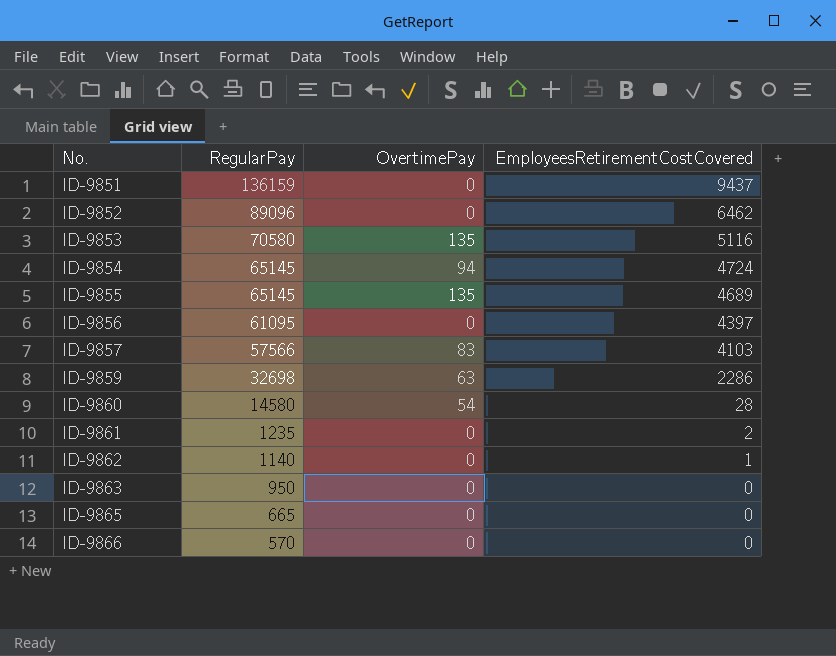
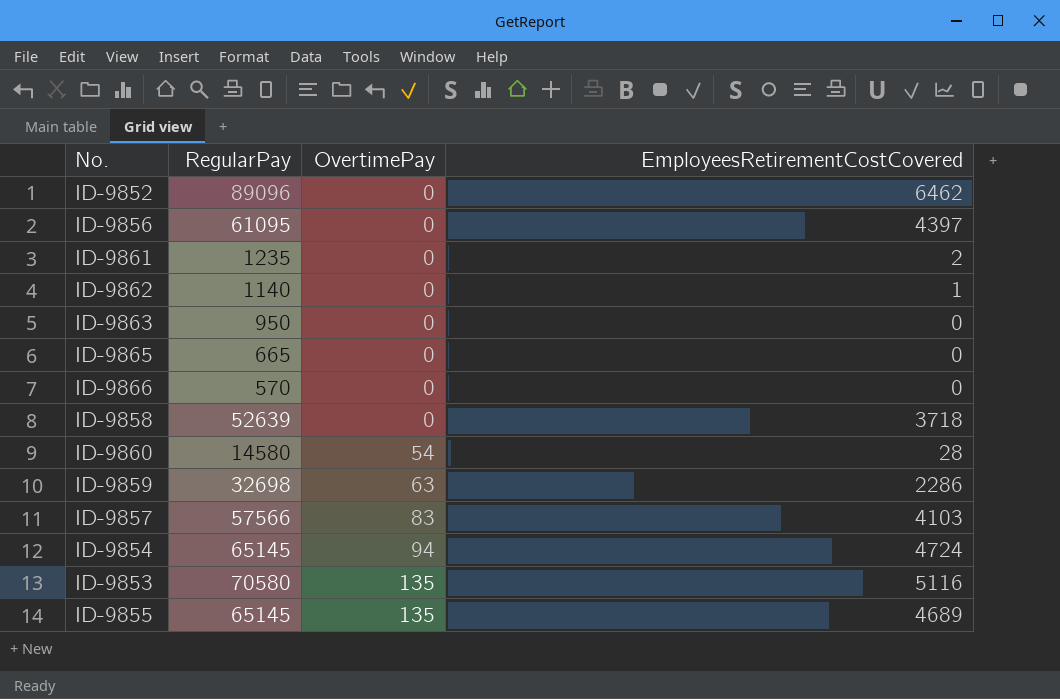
row order: No. ascending -> OvertimePay ascending
row ID-9851: 136159 | 0 | 9437 -> none
row ID-9858: none -> 52639 | 0 | 3718

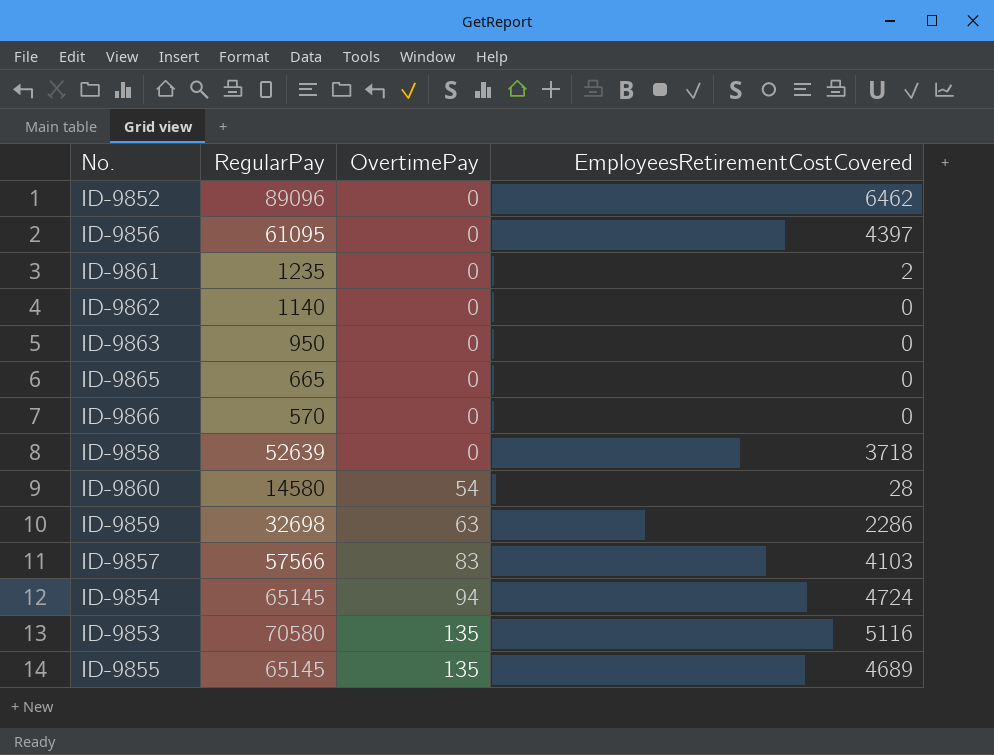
ID-9862 | EmployeesRetirementCostCovered: 1 -> 0

